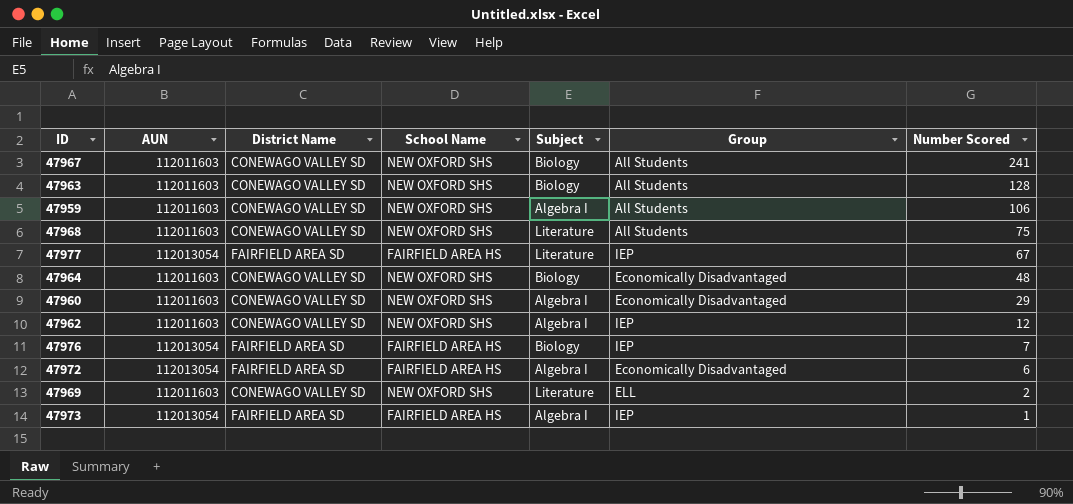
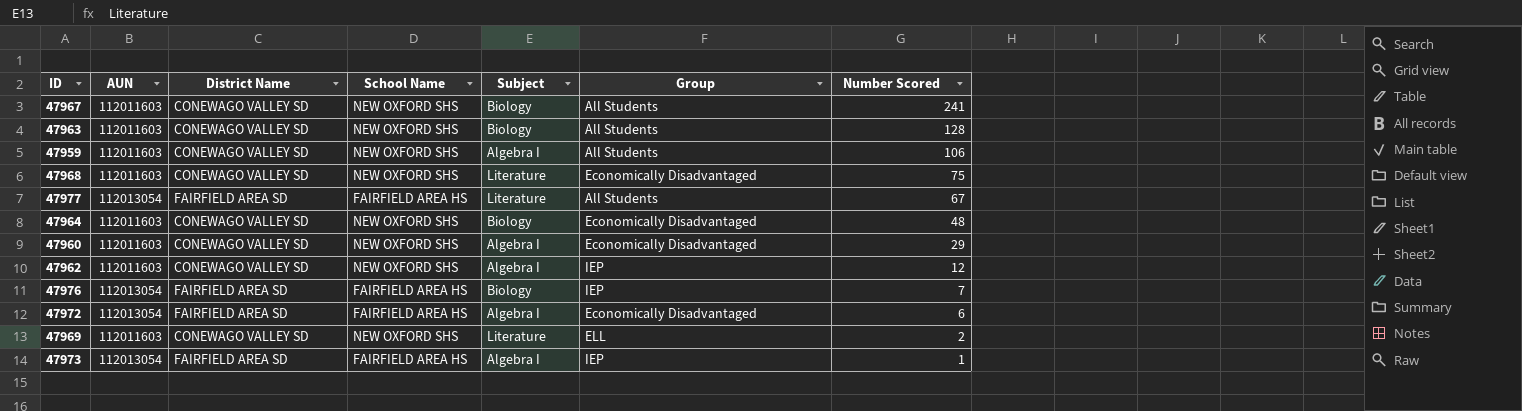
47968 | Group: All Students -> Economically Disadvantaged
47977 | Group: IEP -> All Students

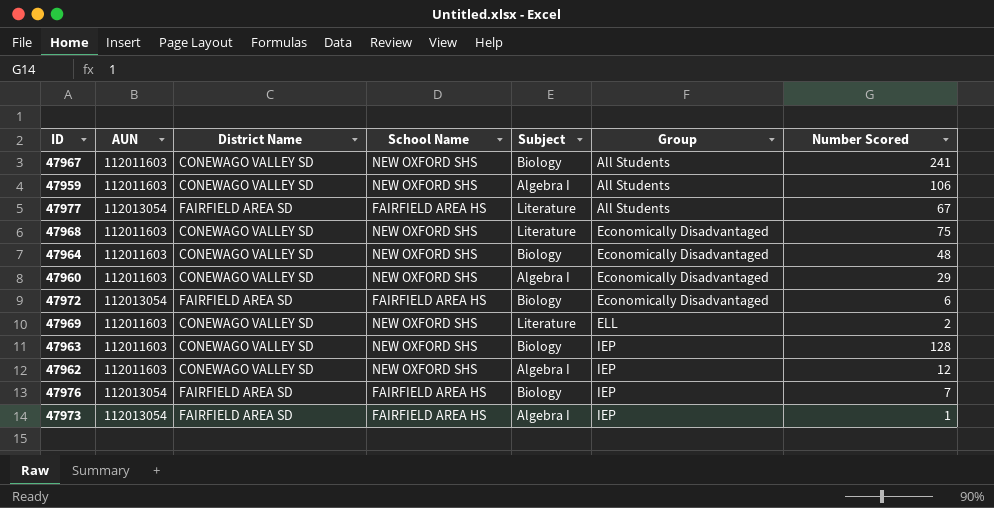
row order: Number Scored descending -> Group ascending
47972 | Subject: Algebra I -> Biology
47963 | Group: All Students -> IEP

